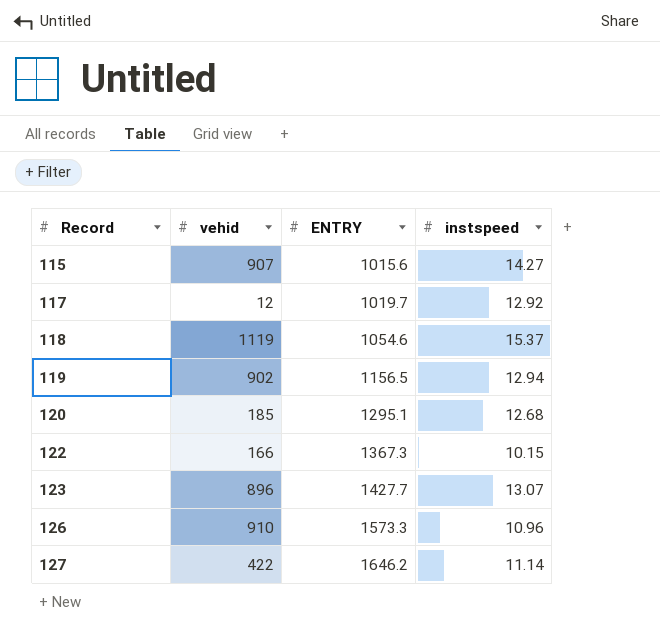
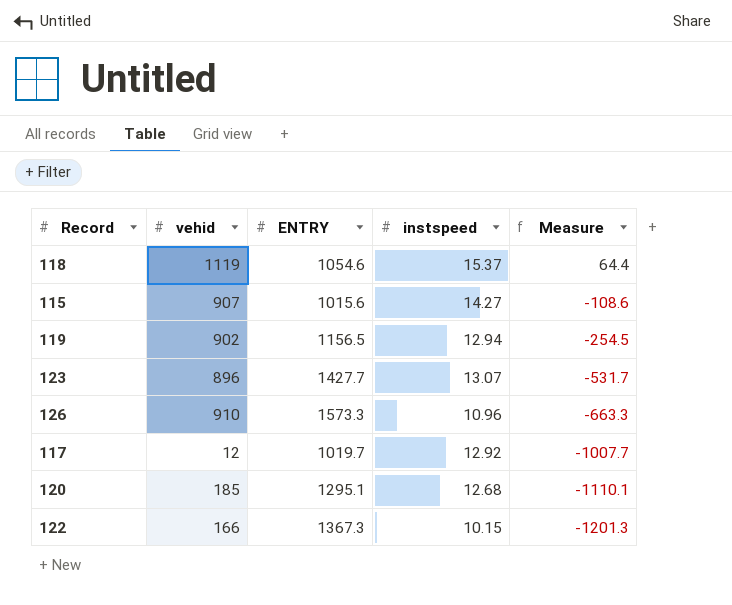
row order: Record ascending -> Measure descending
column Measure | formula: none -> [vehid] - [ENTRY]
row 127: 422 | 1646.2 | 11.14 -> none

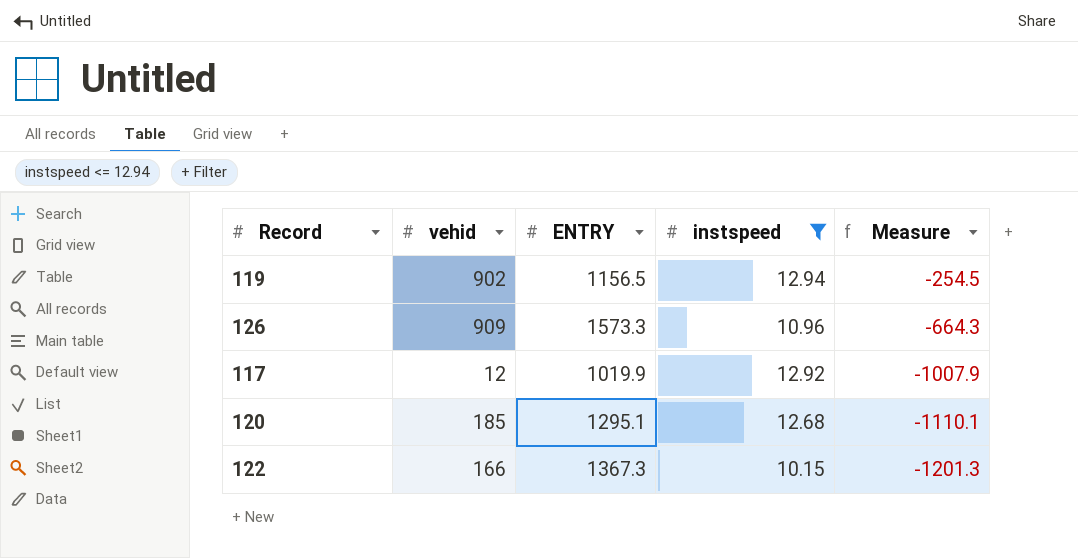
filter: none -> instspeed <= 12.94
126 | vehid: 910 -> 909
126 | Measure: -663.3 -> -664.3
117 | ENTRY: 1019.7 -> 1019.9
117 | Measure: -1007.7 -> -1007.9

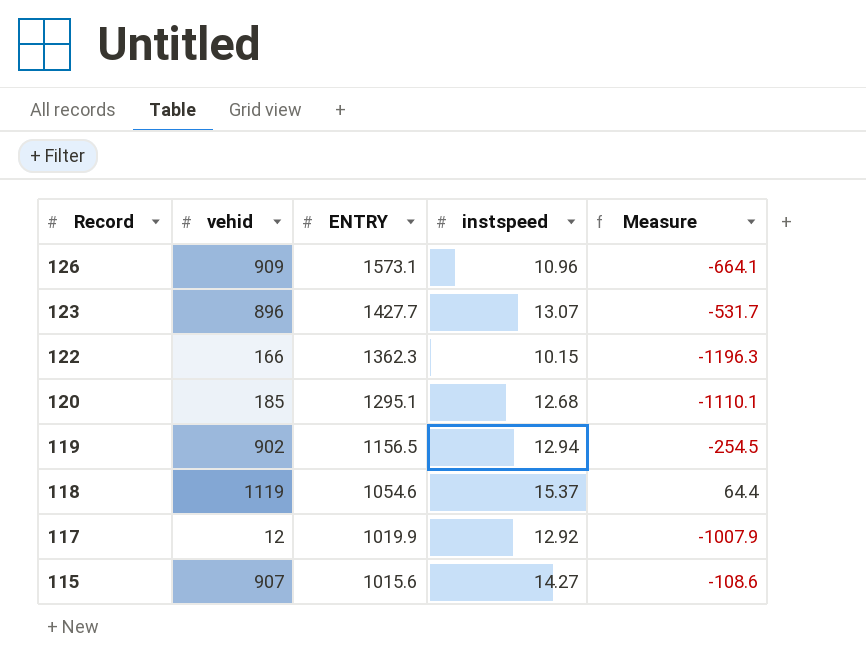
filter: instspeed <= 12.94 -> none
row order: Measure descending -> Record descending
126 | ENTRY: 1573.3 -> 1573.1
126 | Measure: -664.3 -> -664.1
122 | ENTRY: 1367.3 -> 1362.3
122 | Measure: -1201.3 -> -1196.3

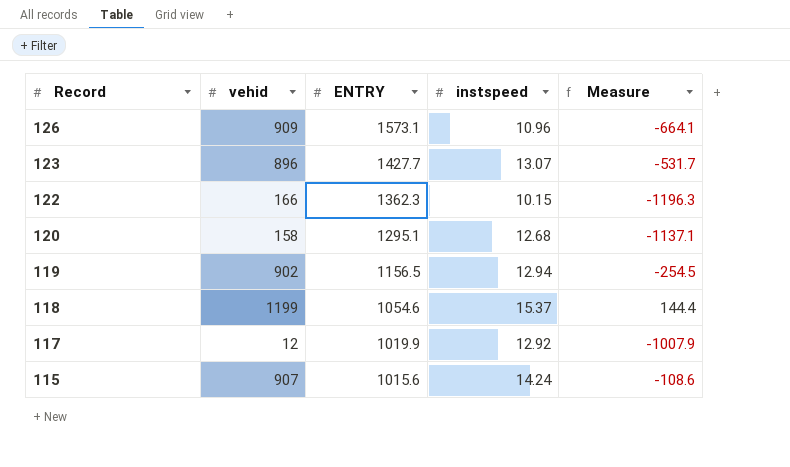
120 | vehid: 185 -> 158
120 | Measure: -1110.1 -> -1137.1
118 | vehid: 1119 -> 1199
118 | Measure: 64.4 -> 144.4
115 | instspeed: 14.27 -> 14.24

